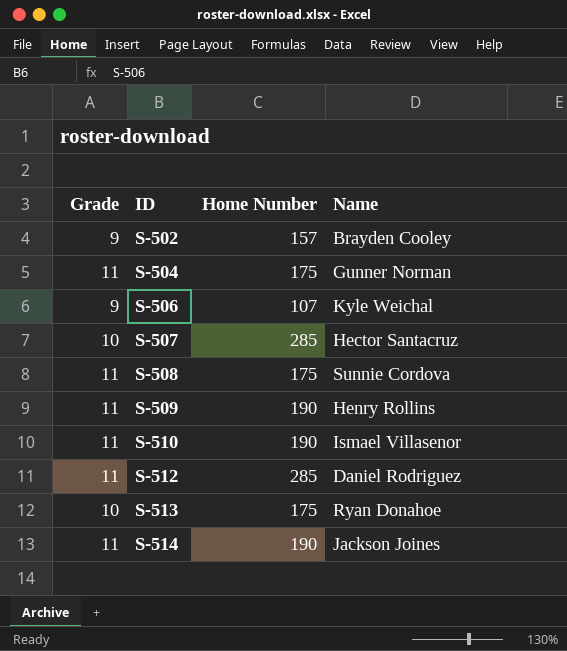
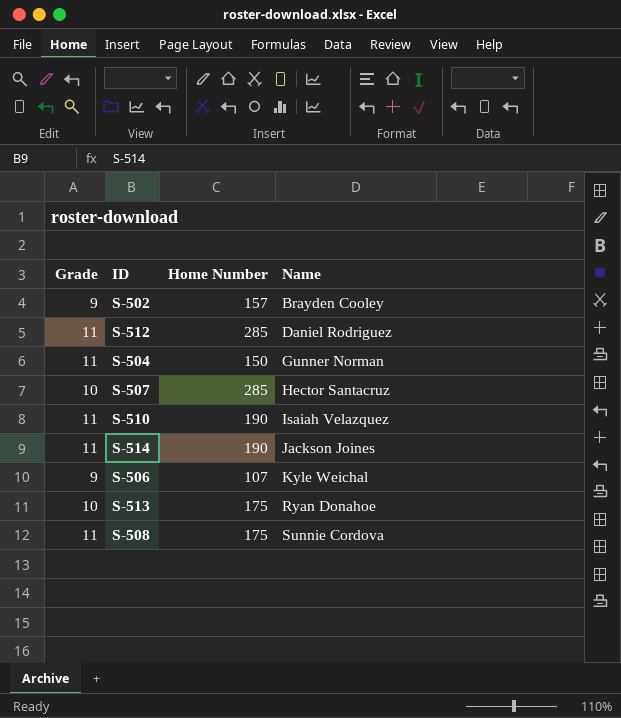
row order: ID ascending -> Name ascending
row S-509: 11 | 190 | Henry Rollins -> none
S-504 | Home Number: 175 -> 150
S-510 | Name: Ismael Villasenor -> Isaiah Velazquez

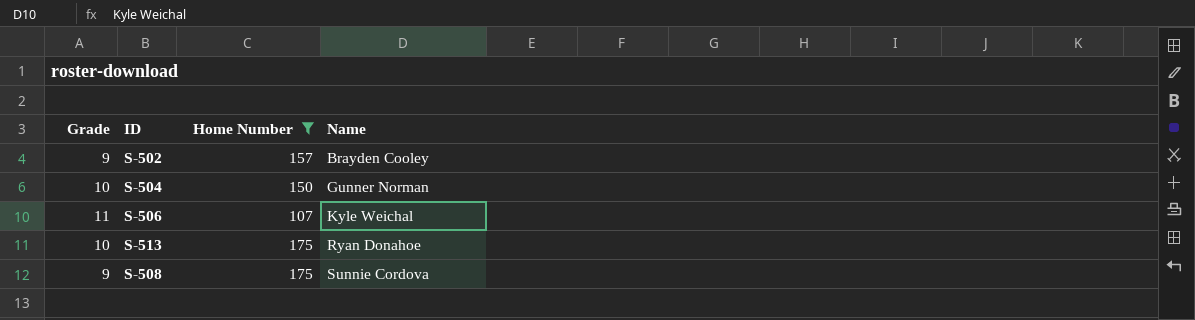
filter: none -> Home Number <= 175
S-504 | Grade: 11 -> 10
S-506 | Grade: 9 -> 11
S-508 | Grade: 11 -> 9

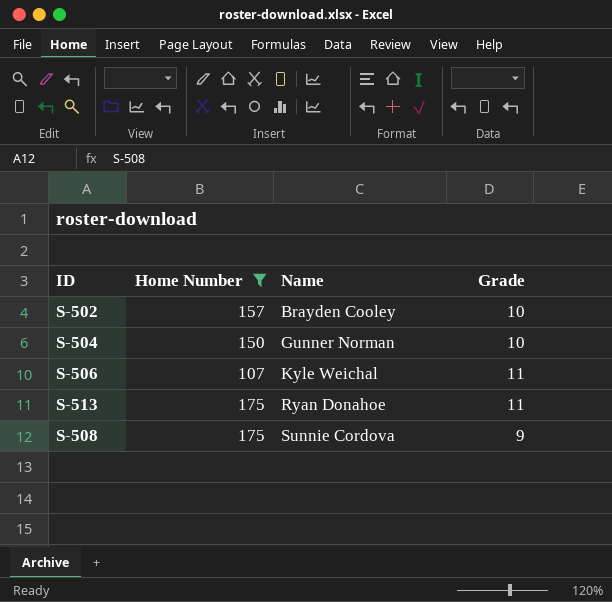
column Grade | position: 1 -> 4
S-502 | Grade: 9 -> 10
S-513 | Grade: 10 -> 11

